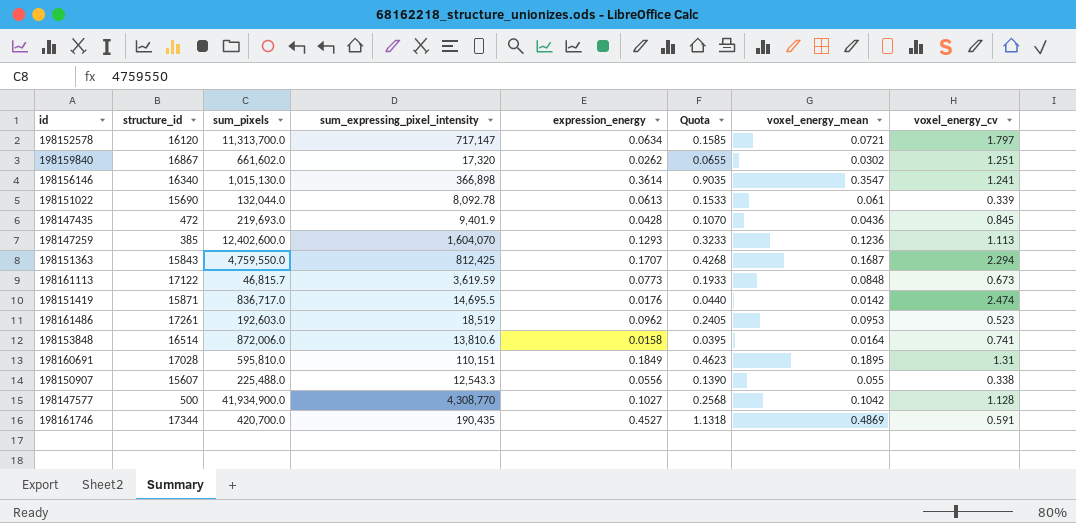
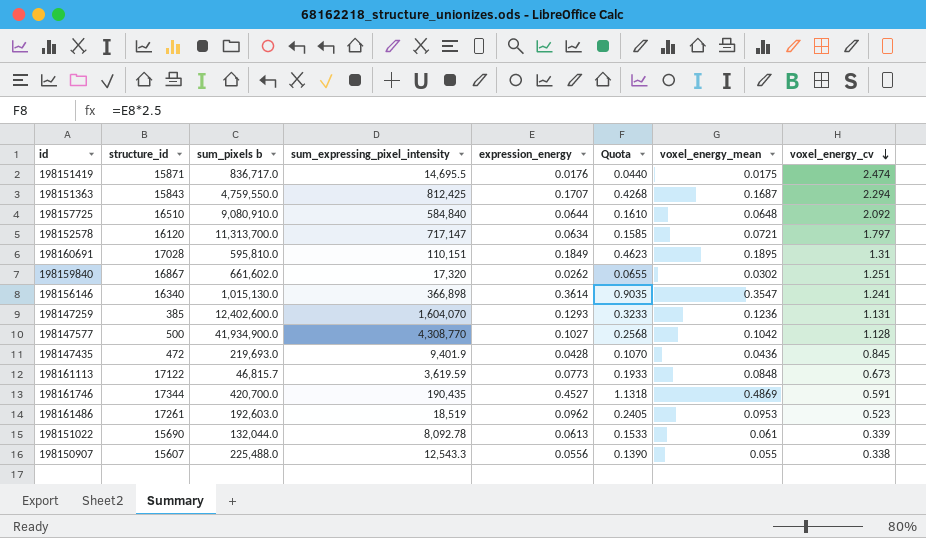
row order: none -> voxel_energy_cv descending
column name: sum_pixels -> sum_pixels b
row 198153848: 16514 | 872,006.0 | 13,810.6 | 0.0158 | 0.0395 | 0.0164 | 0.741 -> none
198151419 | voxel_energy_mean: 0.0142 -> 0.0175
row 198157725: none -> 16510 | 9,080,910.0 | 584,840 | 0.0644 | 0.1610 | 0.0648 | 2.092
198147259 | voxel_energy_cv: 1.113 -> 1.131

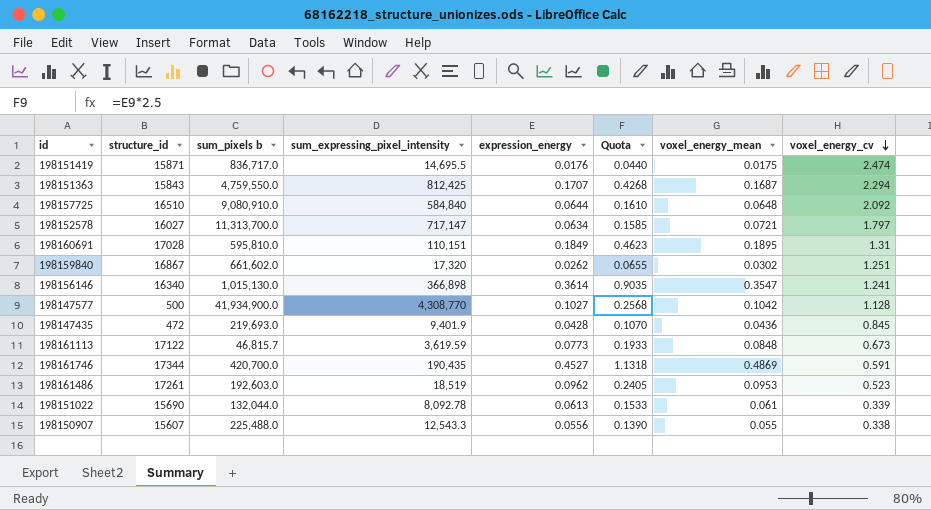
row 198147259: 385 | 12,402,600.0 | 1,604,070 | 0.1293 | 0.3233 | 0.1236 | 1.131 -> none
198152578 | structure_id: 16120 -> 16027

